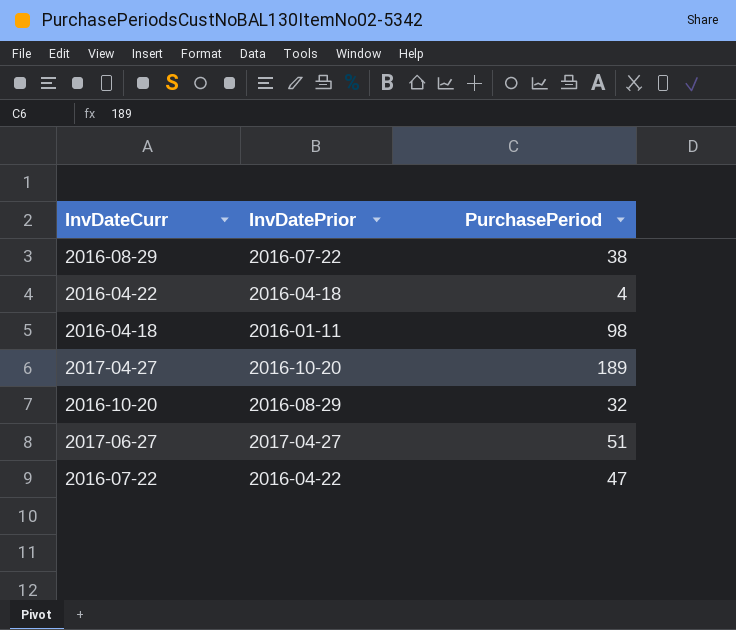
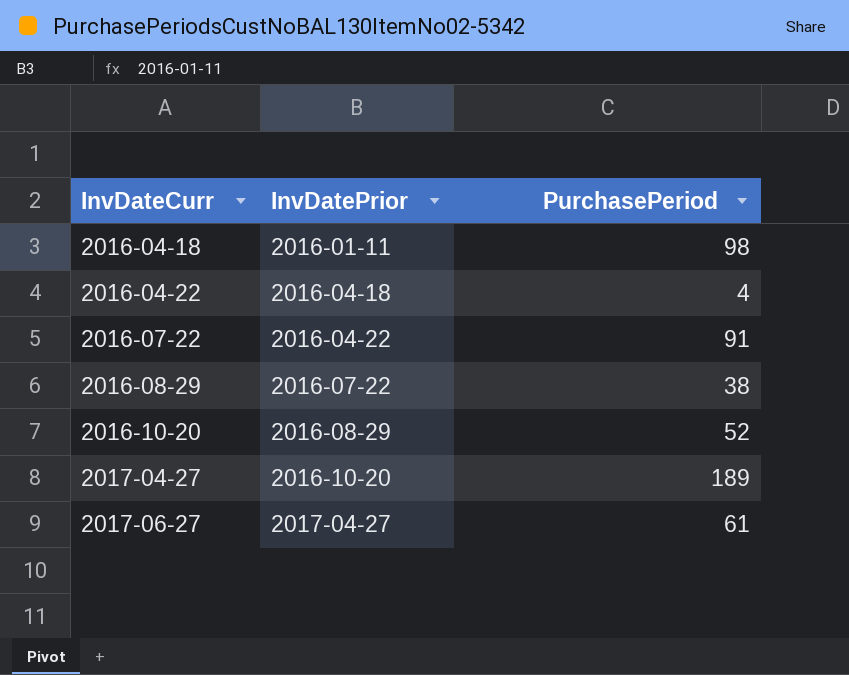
row order: none -> InvDateCurr ascending
2016-07-22 | PurchasePeriod: 47 -> 91
2016-10-20 | PurchasePeriod: 32 -> 52
2017-06-27 | PurchasePeriod: 51 -> 61

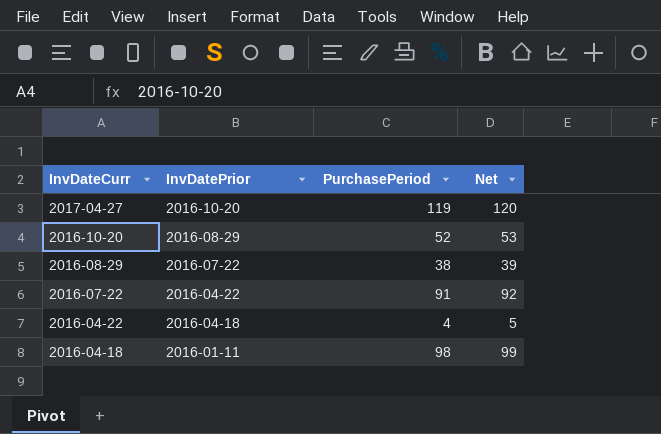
row order: InvDateCurr ascending -> InvDateCurr descending
column Net | formula: none -> [PurchasePeriod] + 1
row 2017-06-27: 2017-04-27 | 61 -> none
2017-04-27 | PurchasePeriod: 189 -> 119

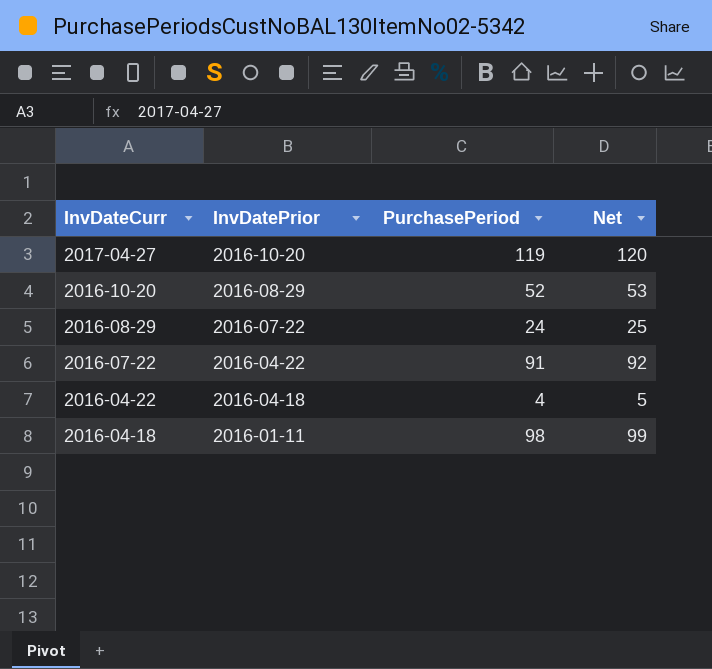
2016-08-29 | PurchasePeriod: 38 -> 24
2016-08-29 | Net: 39 -> 25

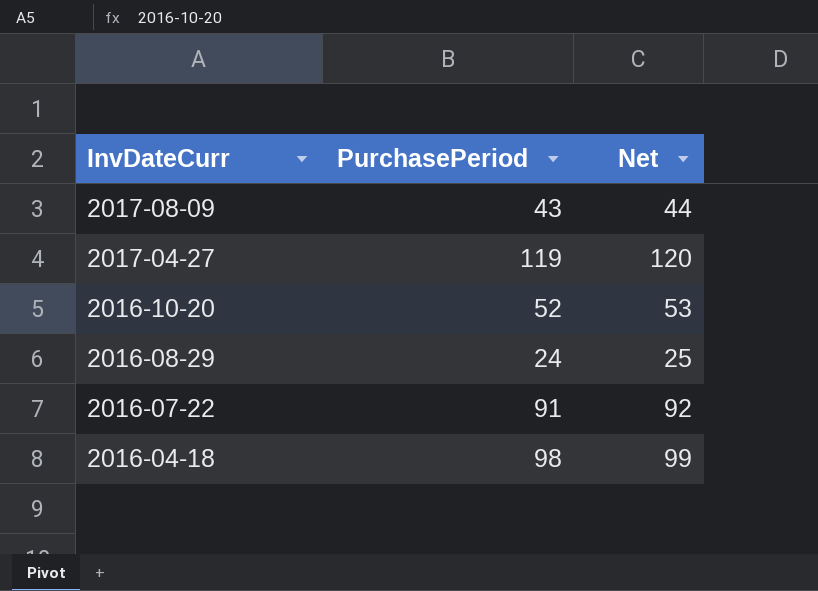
column InvDatePrior | position: 2 -> none
row 2016-04-22: 2016-04-18 | 4 | 5 -> none
row 2017-08-09: none -> 43 | 44

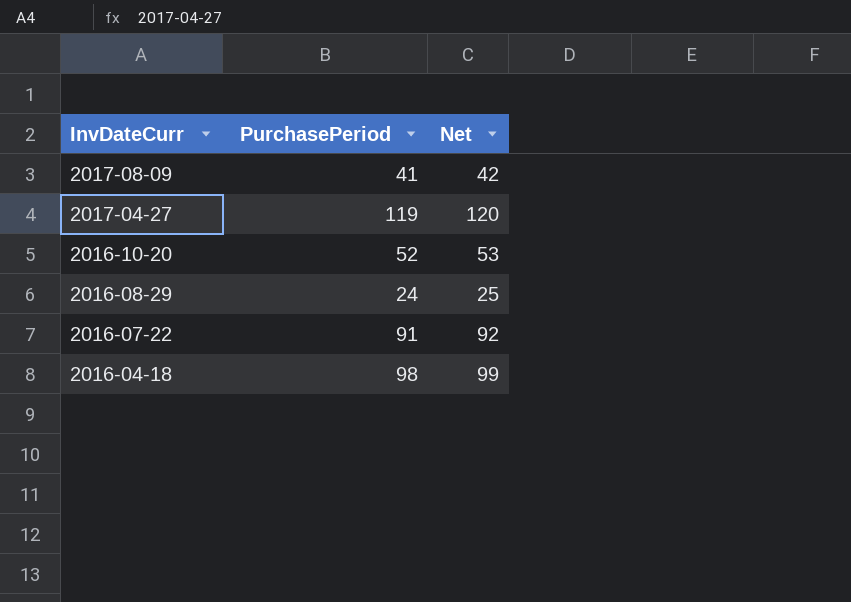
2017-08-09 | PurchasePeriod: 43 -> 41
2017-08-09 | Net: 44 -> 42

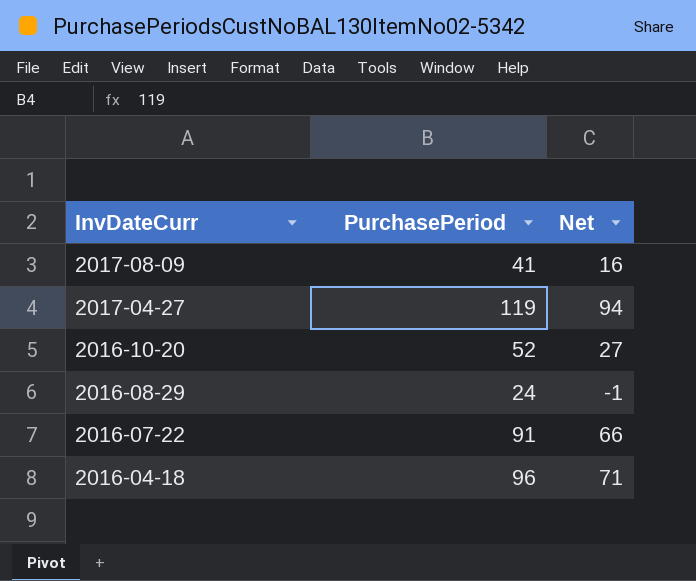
column Net | formula: [PurchasePeriod] + 1 -> [PurchasePeriod] - 25
2016-04-18 | PurchasePeriod: 98 -> 96

